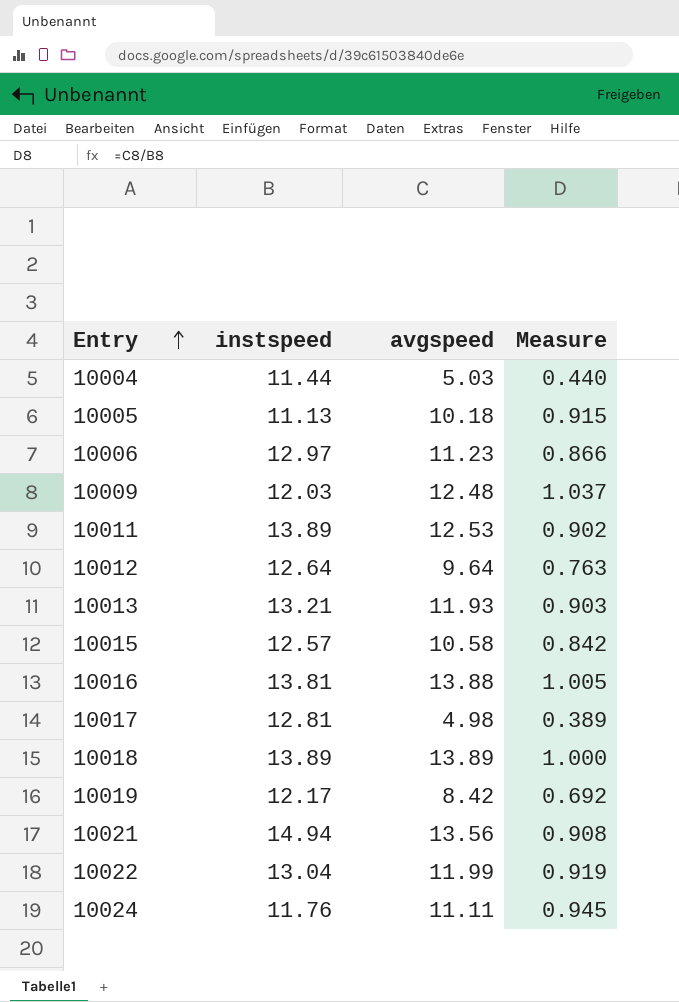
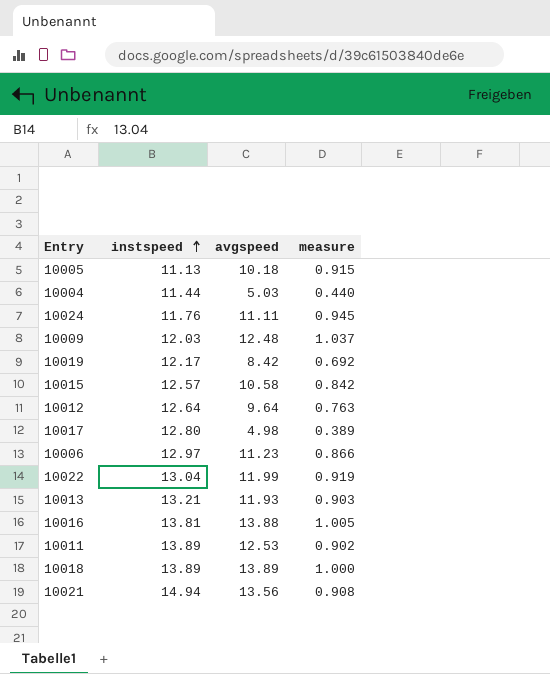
row order: Entry ascending -> instspeed ascending
column name: Measure -> measure
10017 | instspeed: 12.81 -> 12.80

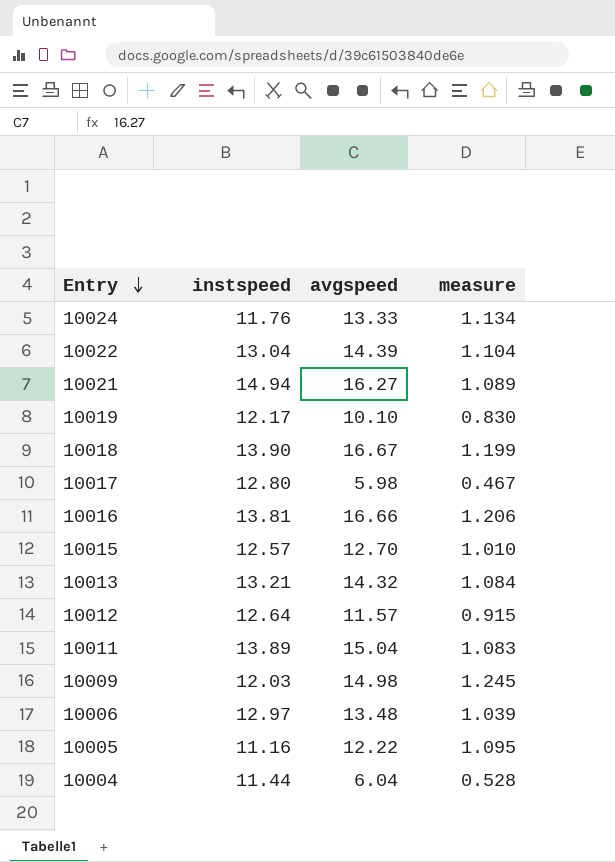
row order: instspeed ascending -> Entry descending
10024 | avgspeed: 11.11 -> 13.33
10024 | measure: 0.945 -> 1.134
10022 | avgspeed: 11.99 -> 14.39
10022 | measure: 0.919 -> 1.104
10021 | avgspeed: 13.56 -> 16.27
10021 | measure: 0.908 -> 1.089
10019 | avgspeed: 8.42 -> 10.10
10019 | measure: 0.692 -> 0.830
10018 | instspeed: 13.89 -> 13.90
10018 | avgspeed: 13.89 -> 16.67
10018 | measure: 1.000 -> 1.199
10017 | avgspeed: 4.98 -> 5.98
10017 | measure: 0.389 -> 0.467
10016 | avgspeed: 13.88 -> 16.66
10016 | measure: 1.005 -> 1.206
10015 | avgspeed: 10.58 -> 12.70
10015 | measure: 0.842 -> 1.010
10013 | avgspeed: 11.93 -> 14.32
10013 | measure: 0.903 -> 1.084
10012 | avgspeed: 9.64 -> 11.57
10012 | measure: 0.763 -> 0.915
10011 | avgspeed: 12.53 -> 15.04
10011 | measure: 0.902 -> 1.083
10009 | avgspeed: 12.48 -> 14.98
10009 | measure: 1.037 -> 1.245
10006 | avgspeed: 11.23 -> 13.48
10006 | measure: 0.866 -> 1.039
10005 | instspeed: 11.13 -> 11.16
10005 | avgspeed: 10.18 -> 12.22
10005 | measure: 0.915 -> 1.095
10004 | avgspeed: 5.03 -> 6.04
10004 | measure: 0.440 -> 0.528

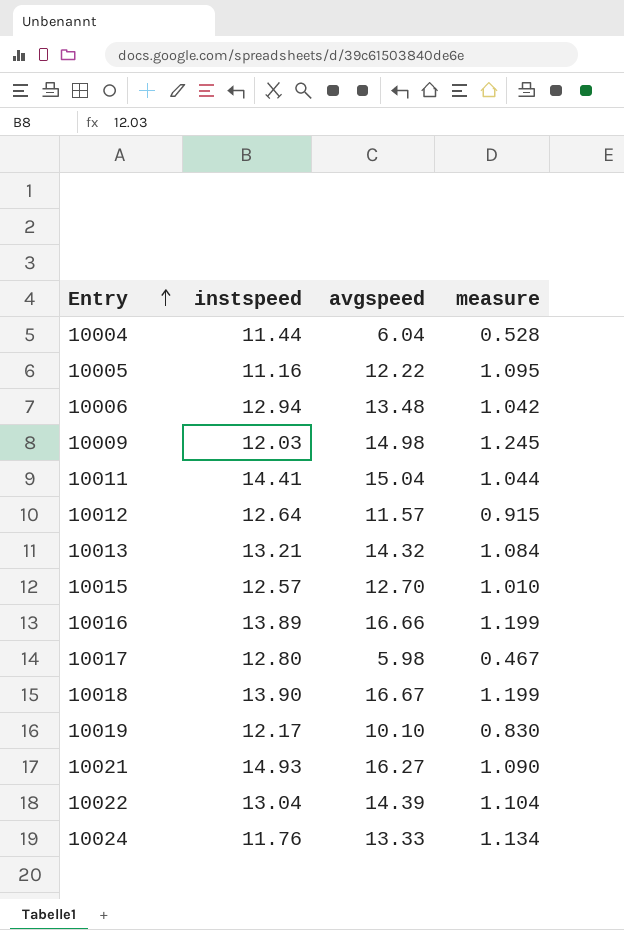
row order: Entry descending -> Entry ascending
10006 | instspeed: 12.97 -> 12.94
10006 | measure: 1.039 -> 1.042
10011 | instspeed: 13.89 -> 14.41
10011 | measure: 1.083 -> 1.044
10016 | instspeed: 13.81 -> 13.89
10016 | measure: 1.206 -> 1.199
10021 | instspeed: 14.94 -> 14.93
10021 | measure: 1.089 -> 1.090

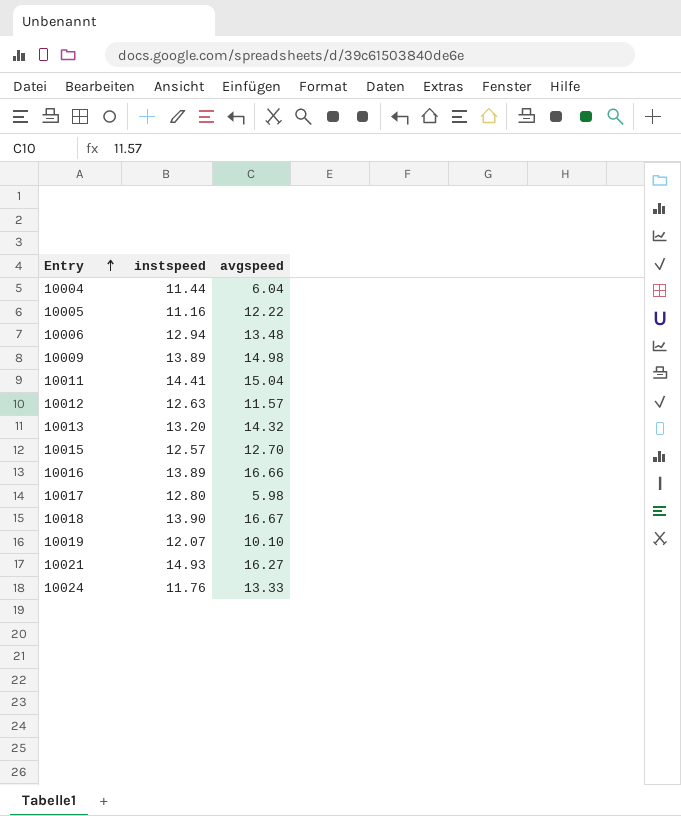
column measure | formula: [avgspeed] / [instspeed] -> none
row 10022: 13.04 | 14.39 | 1.104 -> none
10009 | instspeed: 12.03 -> 13.89
10012 | instspeed: 12.64 -> 12.63
10013 | instspeed: 13.21 -> 13.20
10019 | instspeed: 12.17 -> 12.07

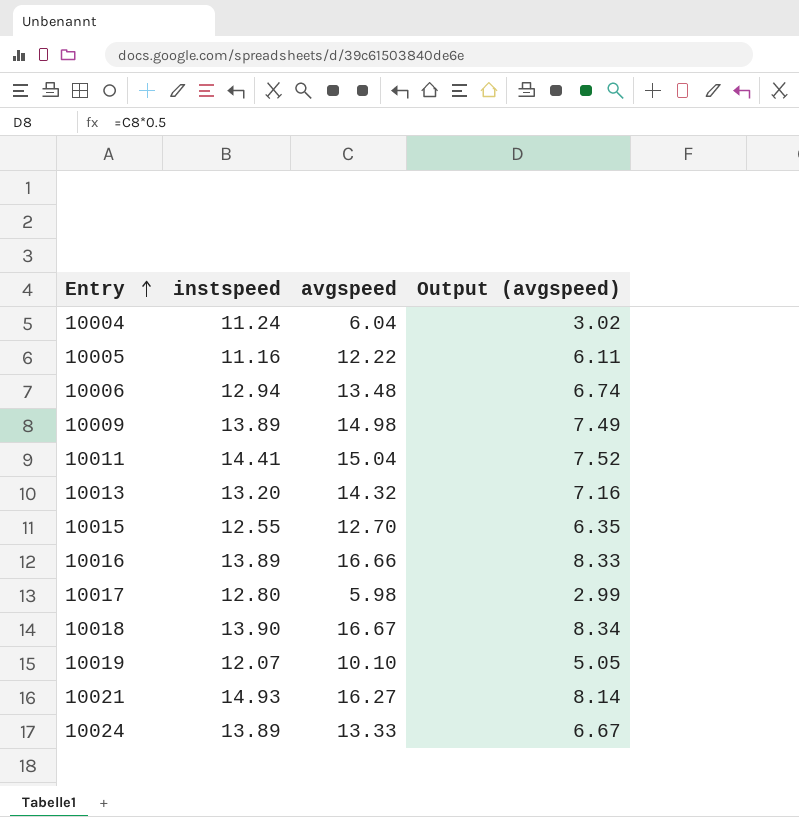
column Output (avgspeed) | formula: none -> [avgspeed] * 0.5
row 10012: 12.63 | 11.57 -> none
10004 | instspeed: 11.44 -> 11.24
10015 | instspeed: 12.57 -> 12.55
10024 | instspeed: 11.76 -> 13.89

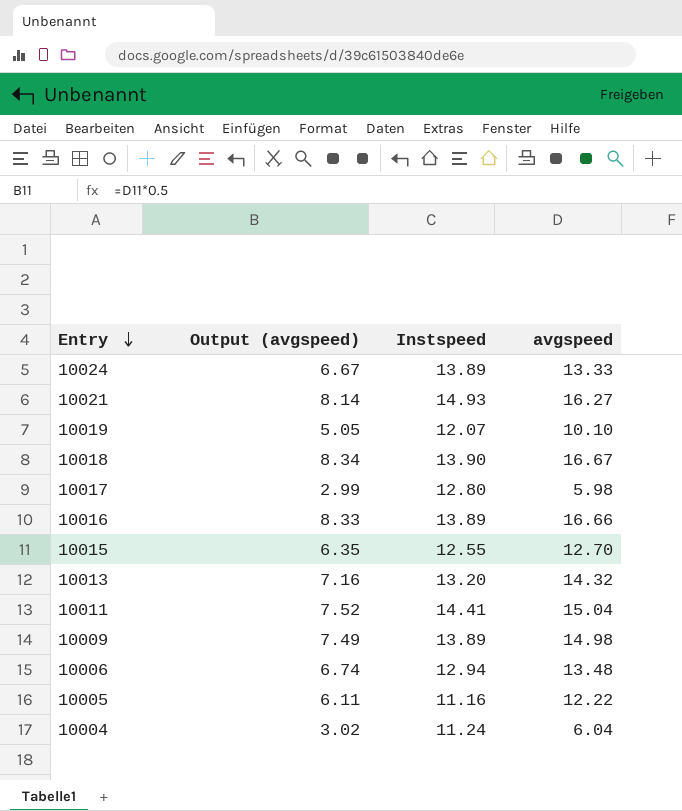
row order: Entry ascending -> Entry descending
column Output (avgspeed) | position: 4 -> 2
column name: instspeed -> Instspeed

